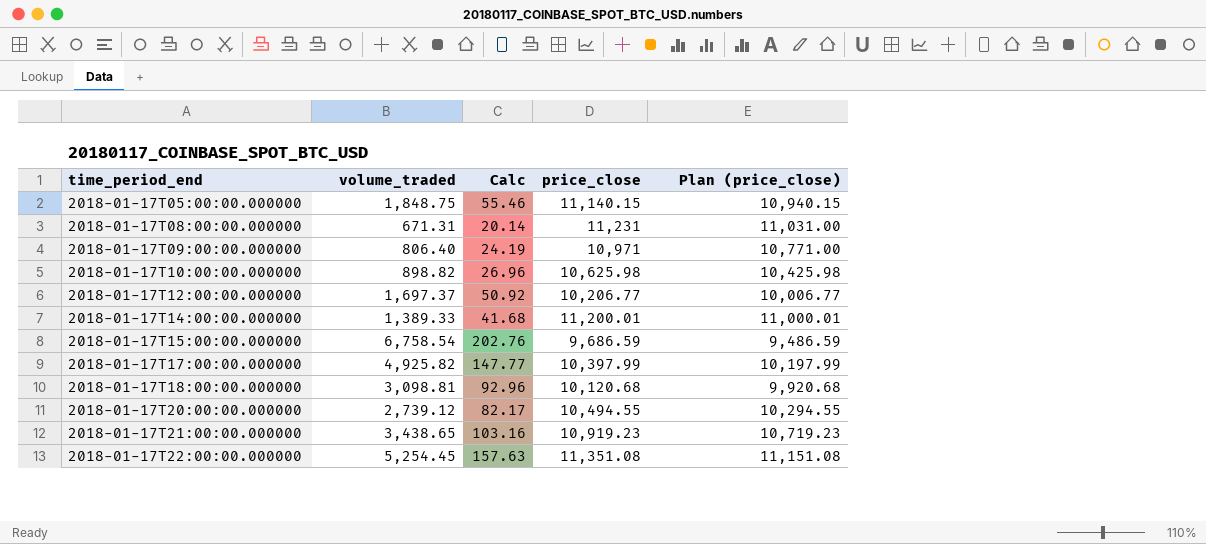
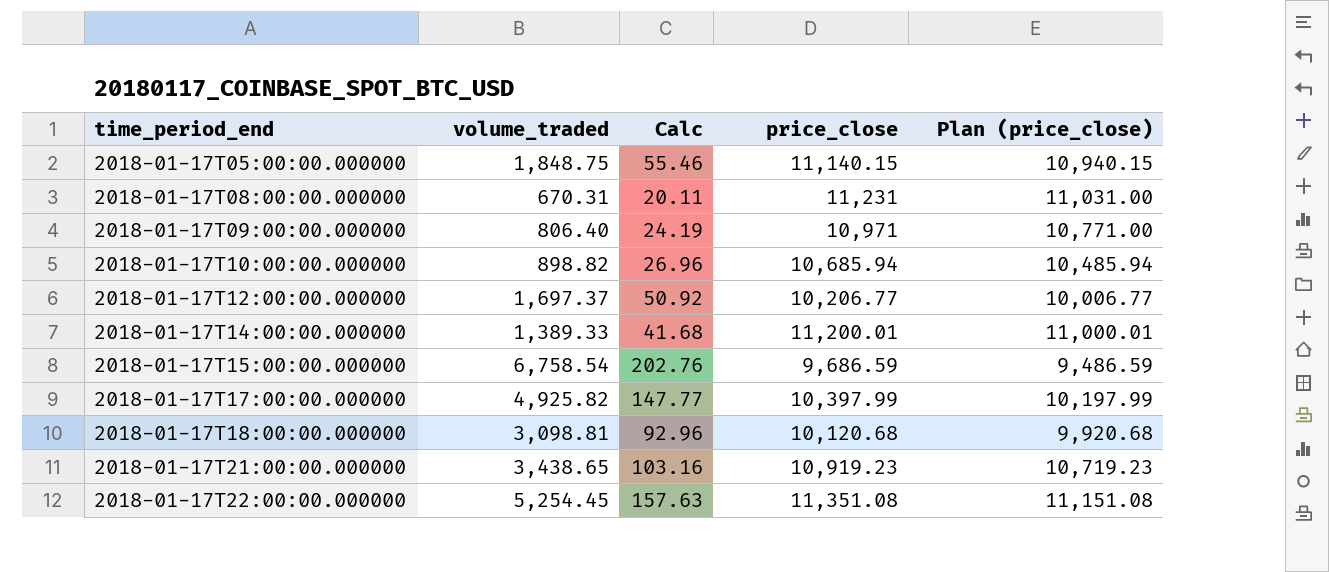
row 2018-01-17T20:00:00.000000: 2,739.12 | 82.17 | 10,494.55 | 10,294.55 -> none
2018-01-17T08:00:00.000000 | volume_traded: 671.31 -> 670.31
2018-01-17T08:00:00.000000 | Calc: 20.14 -> 20.11
2018-01-17T10:00:00.000000 | price_close: 10,625.98 -> 10,685.94
2018-01-17T10:00:00.000000 | Plan (price_close): 10,425.98 -> 10,485.94

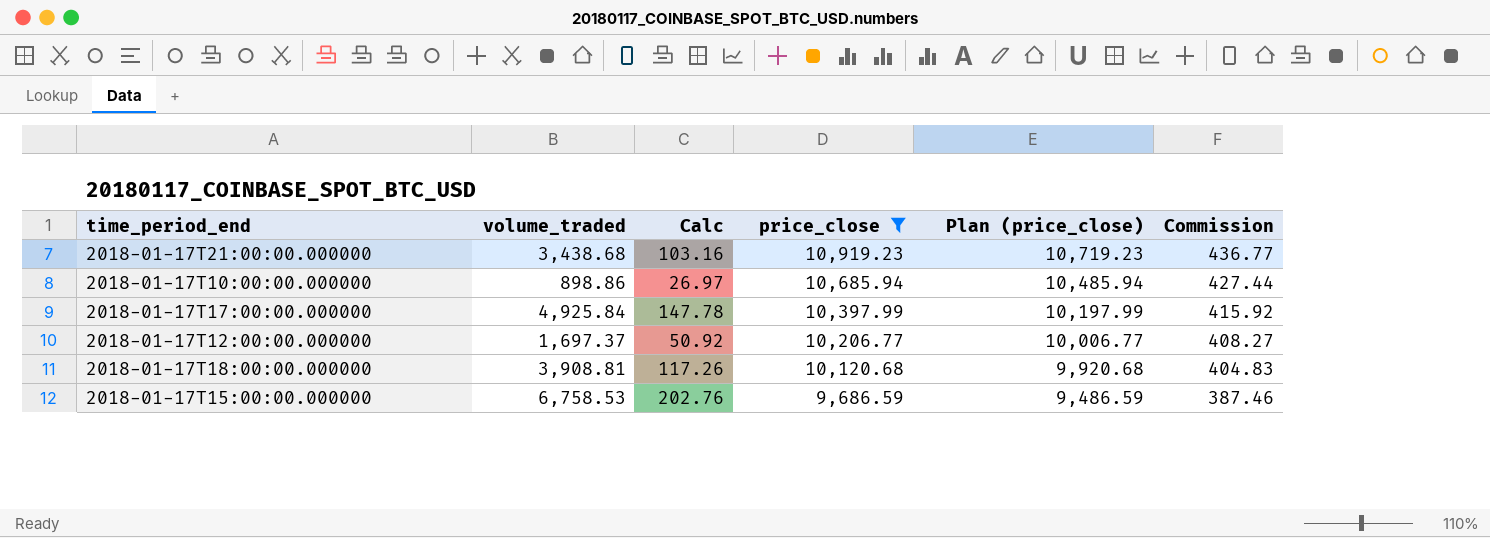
filter: none -> price_close <= 10,919.23
row order: time_period_end ascending -> price_close descending
column Commission | formula: none -> [price_close] * 0.04
2018-01-17T21:00:00.000000 | volume_traded: 3,438.65 -> 3,438.68
2018-01-17T10:00:00.000000 | volume_traded: 898.82 -> 898.86
2018-01-17T10:00:00.000000 | Calc: 26.96 -> 26.97
2018-01-17T17:00:00.000000 | volume_traded: 4,925.82 -> 4,925.84
2018-01-17T17:00:00.000000 | Calc: 147.77 -> 147.78
2018-01-17T18:00:00.000000 | volume_traded: 3,098.81 -> 3,908.81
2018-01-17T18:00:00.000000 | Calc: 92.96 -> 117.26
2018-01-17T15:00:00.000000 | volume_traded: 6,758.54 -> 6,758.53

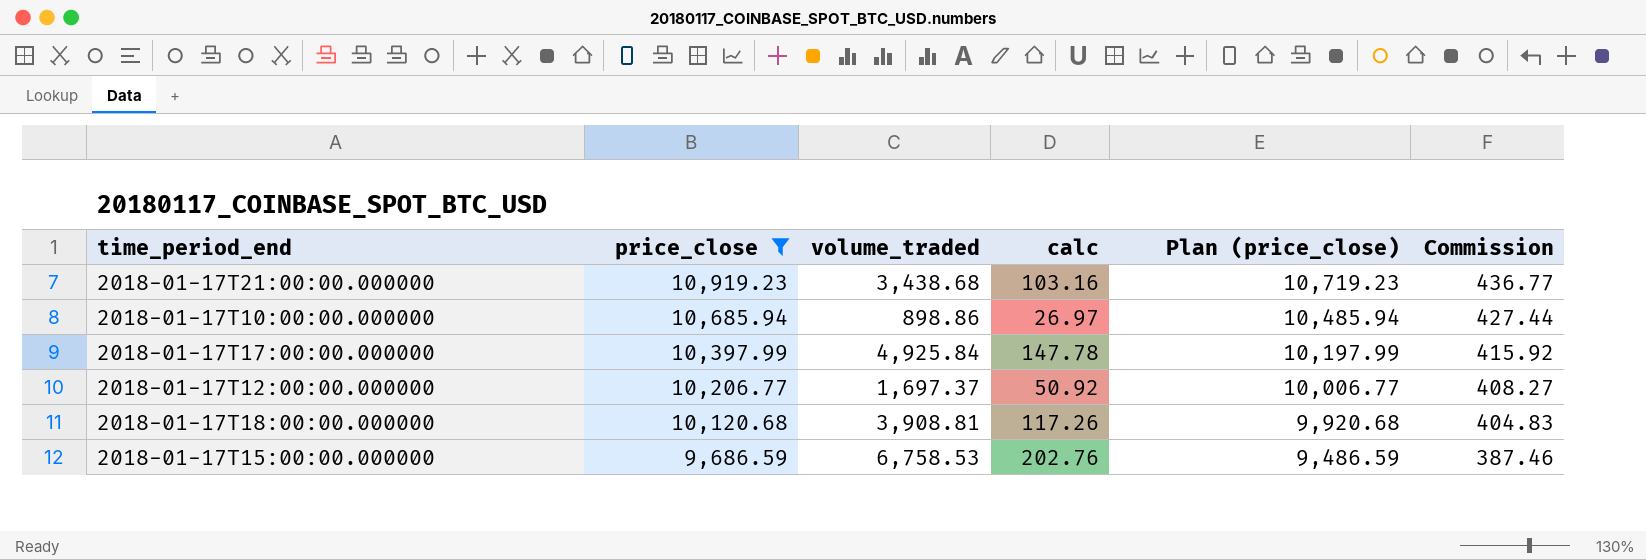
column price_close | position: 4 -> 2
column name: Calc -> calc

